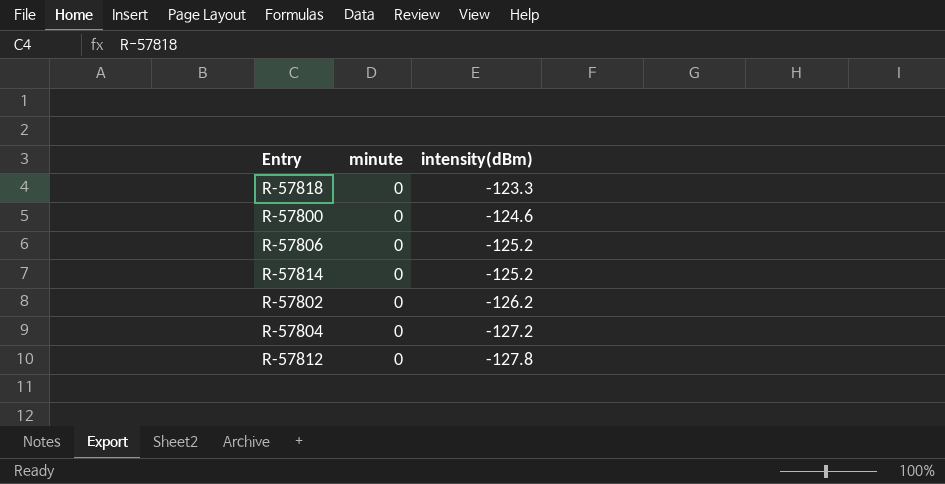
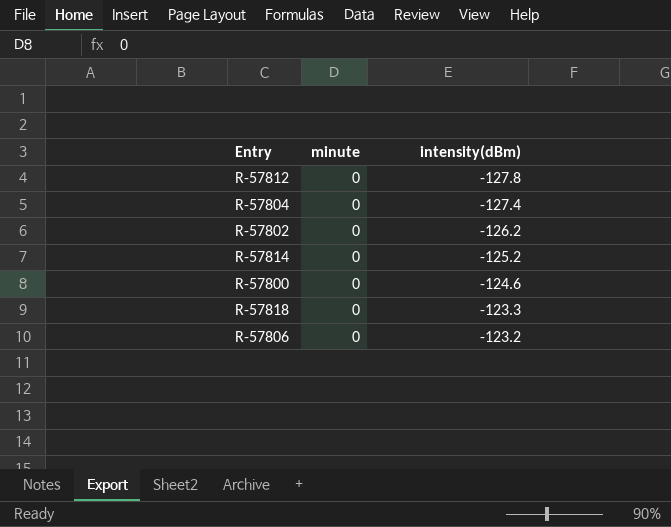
row order: intensity(dBm) descending -> intensity(dBm) ascending
R-57804 | intensity(dBm): -127.2 -> -127.4
R-57806 | intensity(dBm): -125.2 -> -123.2

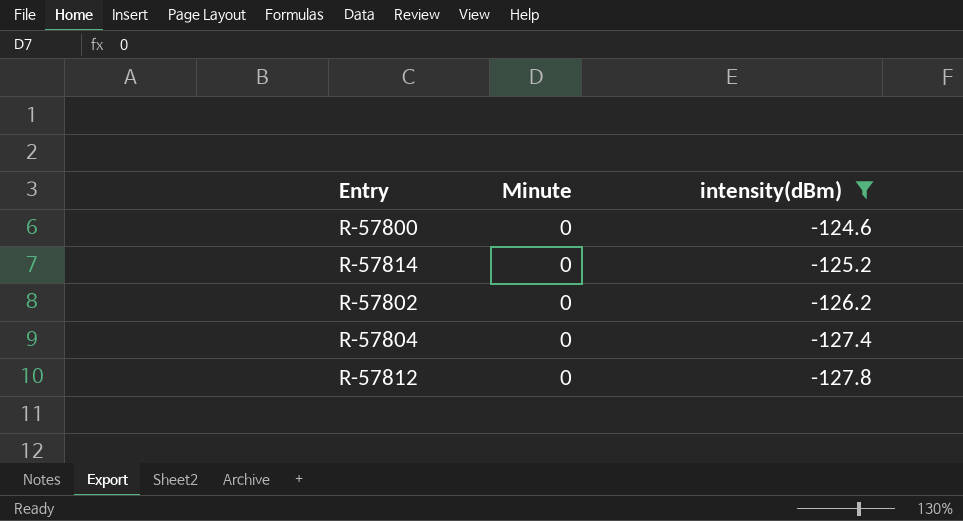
filter: none -> intensity(dBm) <= -124.6
row order: intensity(dBm) ascending -> intensity(dBm) descending
column name: minute -> Minute

